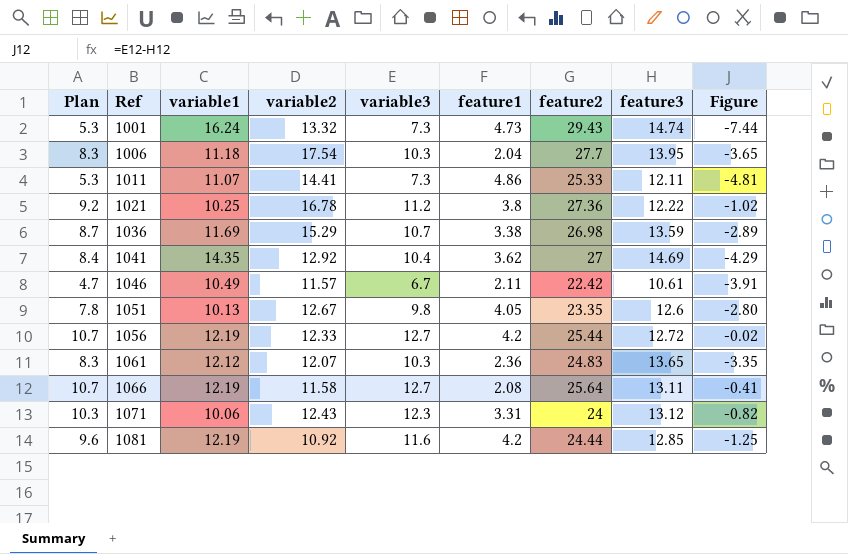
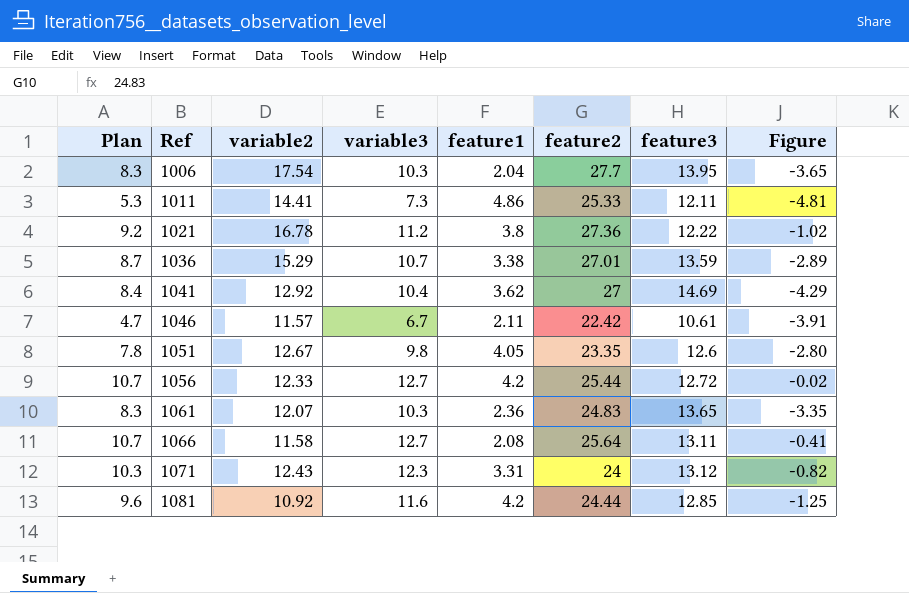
column variable1 | position: 3 -> none
row 1001: 5.3 | 16.24 | 13.32 | 7.3 | 4.73 | 29.43 | 14.74 | -7.44 -> none
1036 | feature2: 26.98 -> 27.01

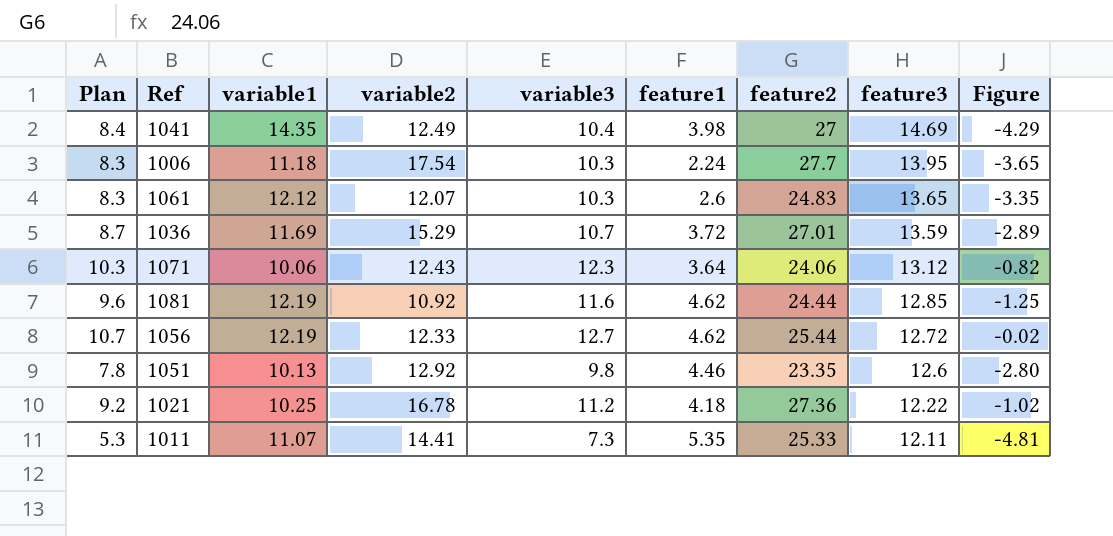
row order: Ref ascending -> feature3 descending
column variable1 | position: none -> 3
row 1046: 4.7 | 11.57 | 6.7 | 2.11 | 22.42 | 10.61 | -3.91 -> none
row 1066: 10.7 | 11.58 | 12.7 | 2.08 | 25.64 | 13.11 | -0.41 -> none
1041 | variable2: 12.92 -> 12.49
1041 | feature1: 3.62 -> 3.98
1006 | feature1: 2.04 -> 2.24
1061 | feature1: 2.36 -> 2.6
1036 | feature1: 3.38 -> 3.72
1071 | feature1: 3.31 -> 3.64
1071 | feature2: 24 -> 24.06
1081 | feature1: 4.2 -> 4.62
1056 | feature1: 4.2 -> 4.62
1051 | variable2: 12.67 -> 12.92
1051 | feature1: 4.05 -> 4.46
1021 | feature1: 3.8 -> 4.18
1011 | feature1: 4.86 -> 5.35

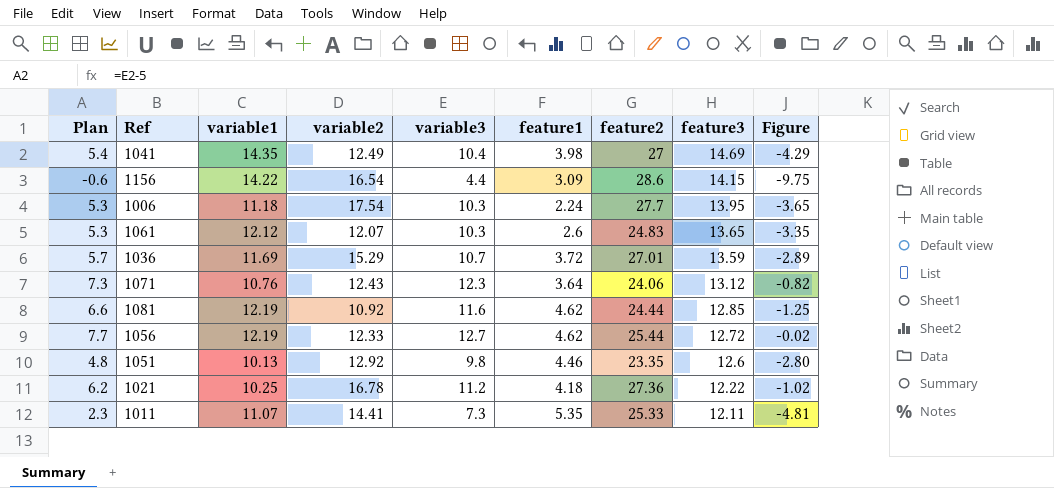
column Plan | formula: [variable3] - 2 -> [variable3] - 5
row 1156: none -> -0.6 | 14.22 | 16.54 | 4.4 | 3.09 | 28.6 | 14.15 | -9.75
1071 | variable1: 10.06 -> 10.76

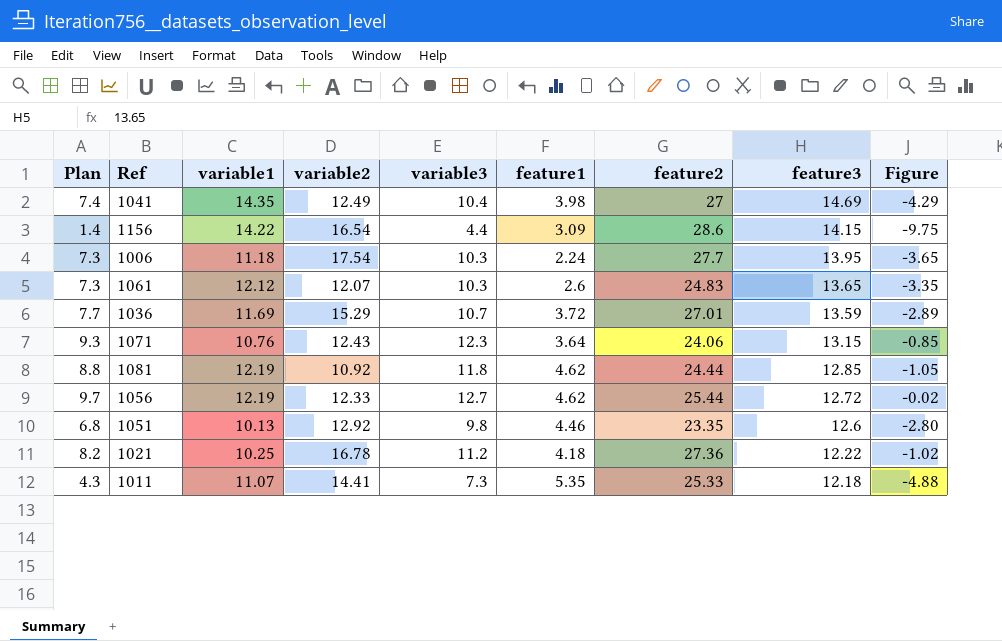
column Plan | formula: [variable3] - 5 -> [variable3] - 3
1071 | feature3: 13.12 -> 13.15
1071 | Figure: -0.82 -> -0.85
1081 | variable3: 11.6 -> 11.8
1081 | Figure: -1.25 -> -1.05
1011 | feature3: 12.11 -> 12.18
1011 | Figure: -4.81 -> -4.88

